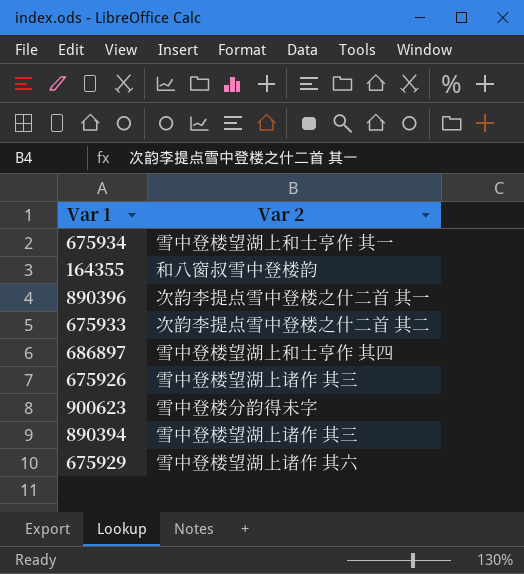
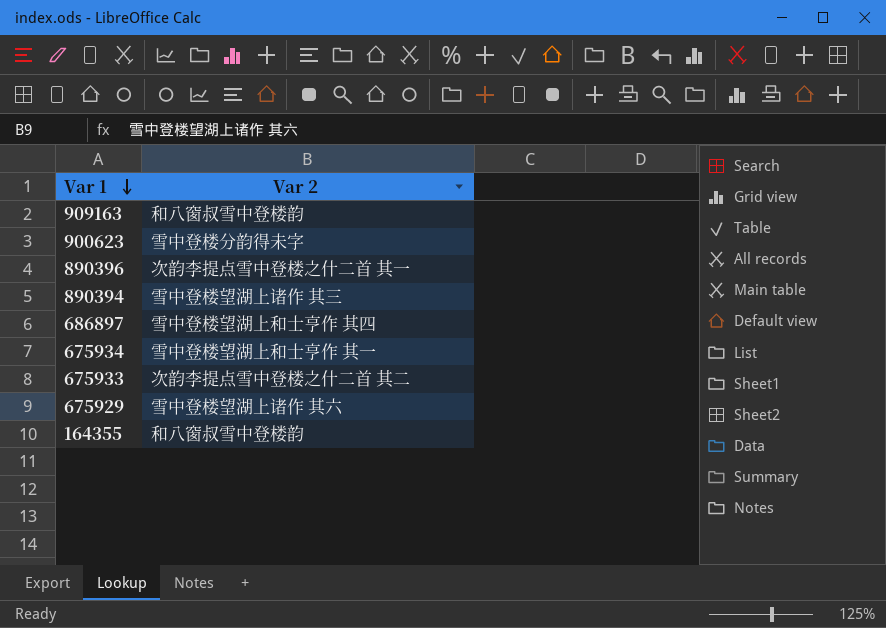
row order: none -> Var 1 descending
row 675926: 雪中登楼望湖上诸作 其三 -> none
row 909163: none -> 和八窗叔雪中登楼韵

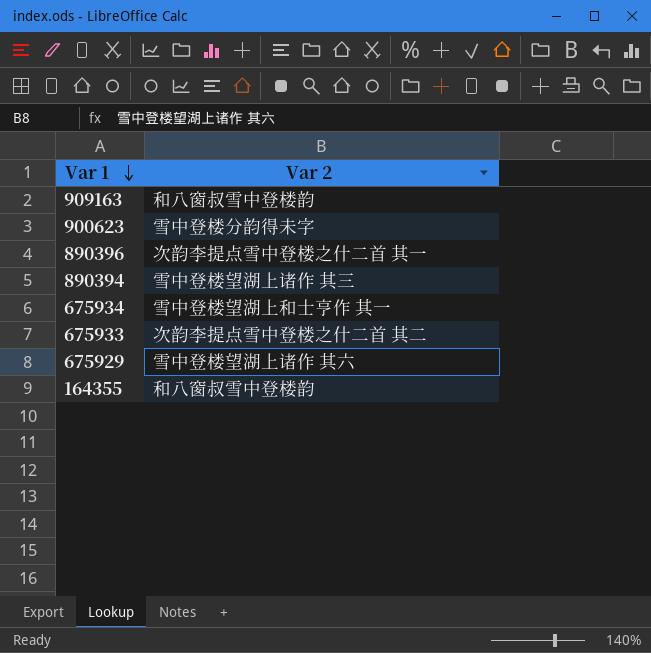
row 686897: 雪中登楼望湖上和士亨作 其四 -> none

